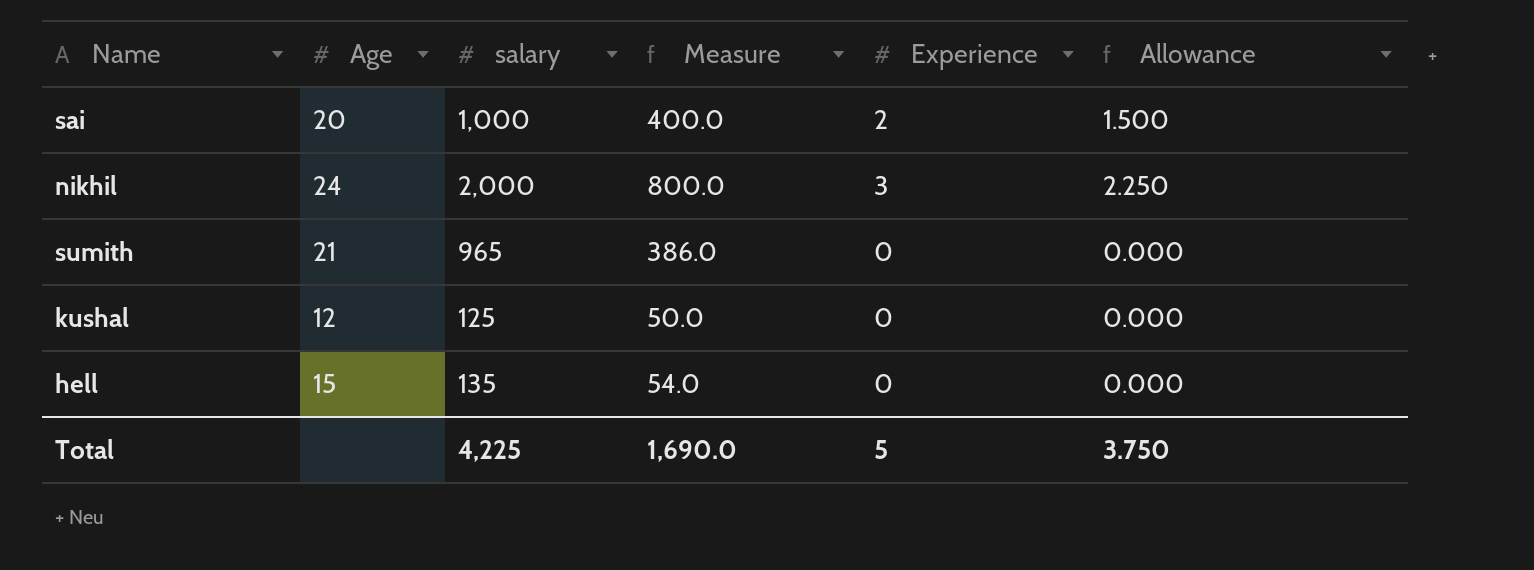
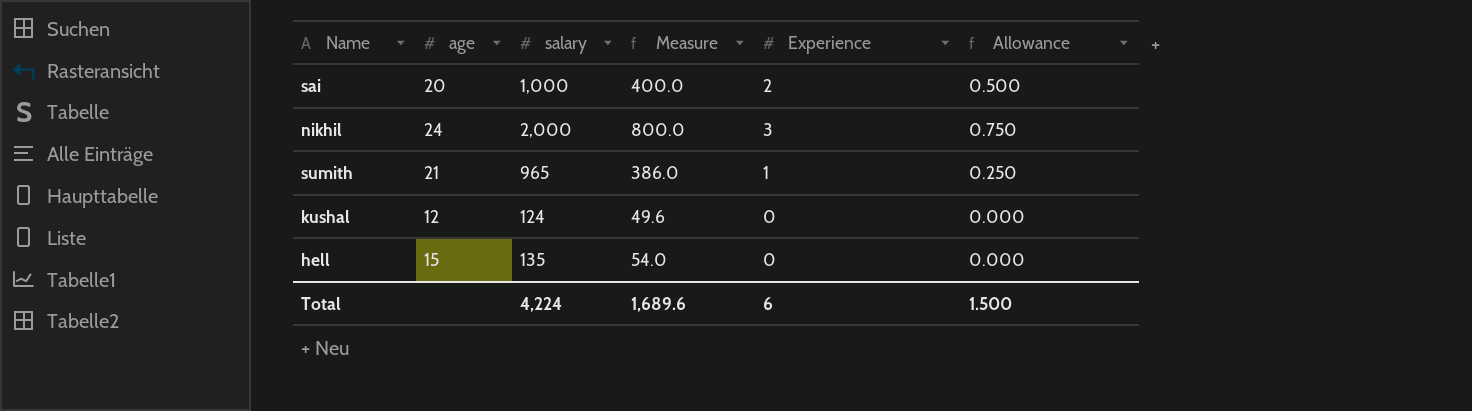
column name: Age -> age
column Allowance | formula: [Experience] * 0.75 -> [Experience] * 0.25
sumith | Experience: 0 -> 1
kushal | salary: 125 -> 124
kushal | Measure: 50.0 -> 49.6
Total | salary: 4,225 -> 4,224
Total | Measure: 1,690.0 -> 1,689.6
Total | Experience: 5 -> 6
Total | Allowance: 3.750 -> 1.500

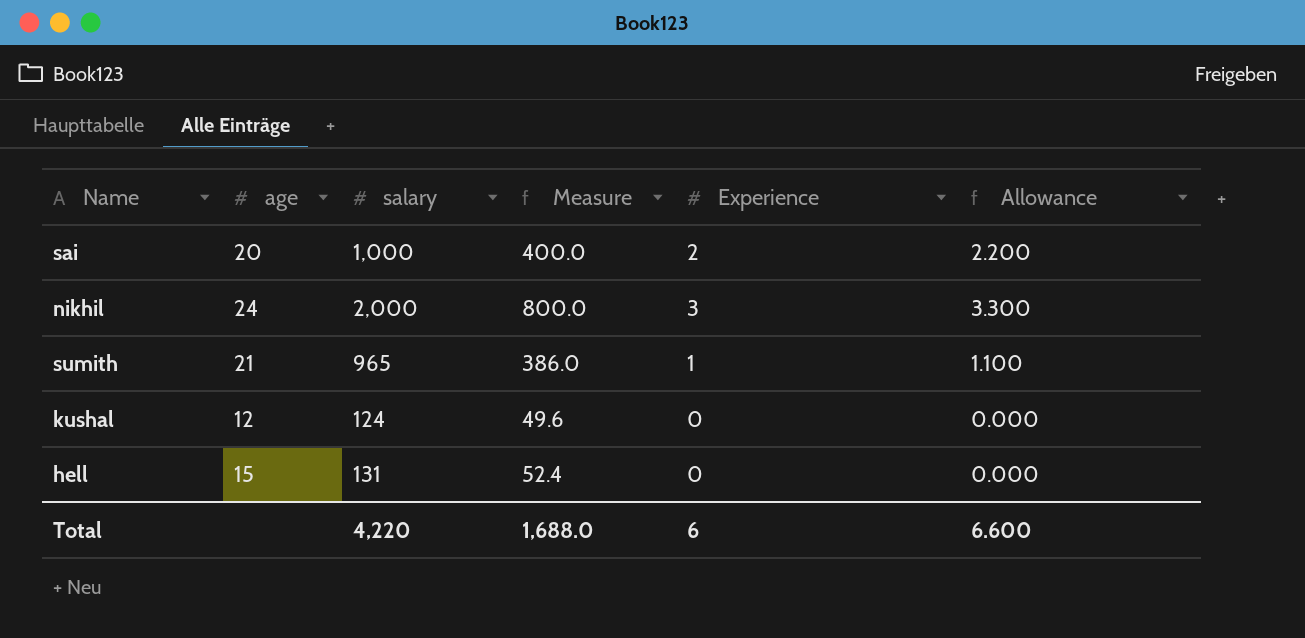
column Allowance | formula: [Experience] * 0.25 -> [Experience] * 1.1
hell | salary: 135 -> 131
hell | Measure: 54.0 -> 52.4
Total | salary: 4,224 -> 4,220
Total | Measure: 1,689.6 -> 1,688.0
Total | Allowance: 1.500 -> 6.600

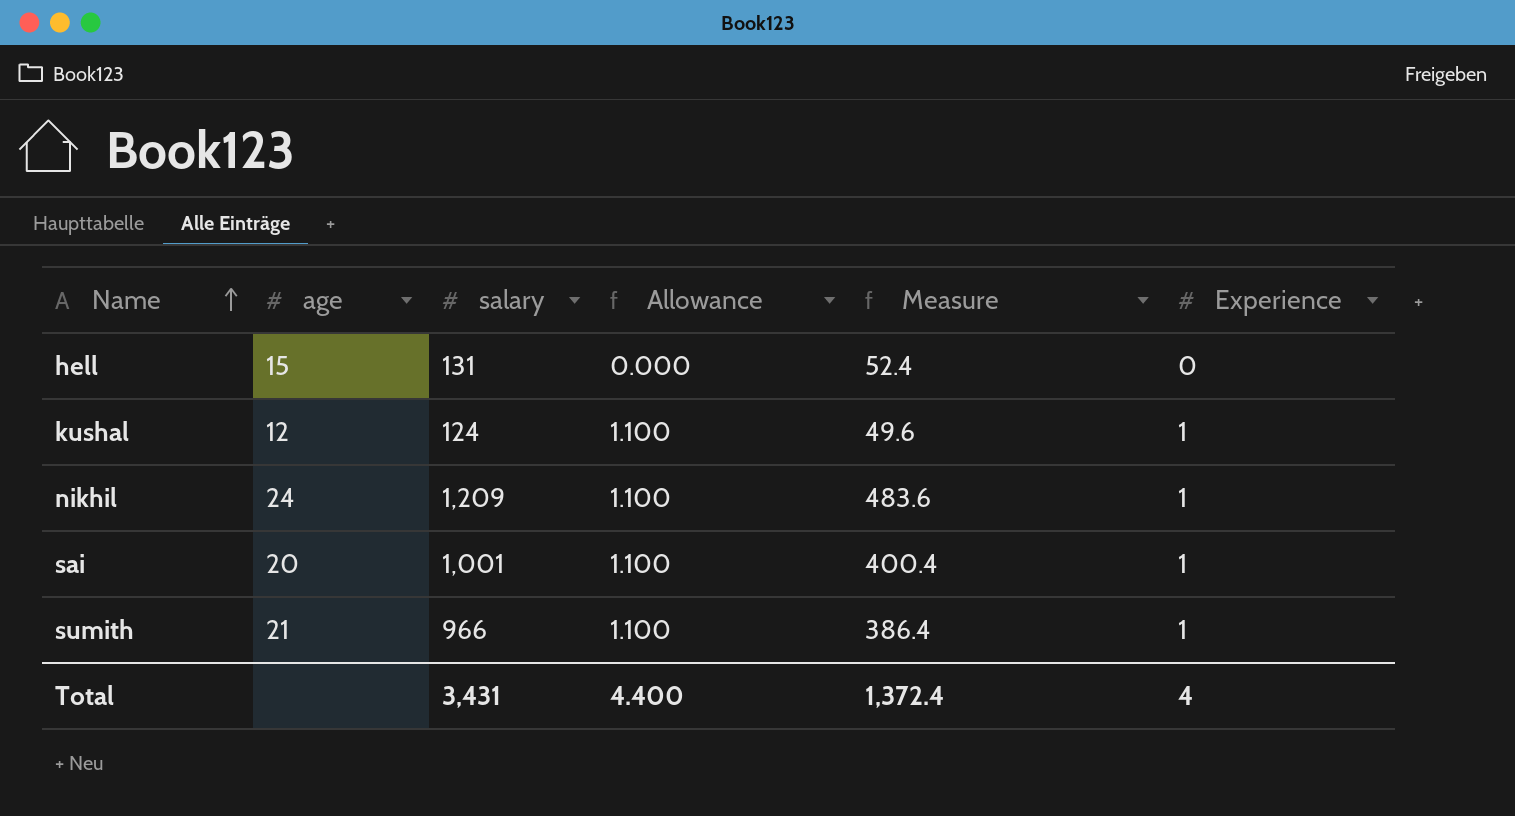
row order: none -> Name ascending
column Allowance | position: 6 -> 4
kushal | Allowance: 0.000 -> 1.100
kushal | Experience: 0 -> 1
nikhil | salary: 2,000 -> 1,209
nikhil | Allowance: 3.300 -> 1.100
nikhil | Measure: 800.0 -> 483.6
nikhil | Experience: 3 -> 1
sai | salary: 1,000 -> 1,001
sai | Allowance: 2.200 -> 1.100
sai | Measure: 400.0 -> 400.4
sai | Experience: 2 -> 1
sumith | salary: 965 -> 966
sumith | Measure: 386.0 -> 386.4
Total | salary: 4,220 -> 3,431
Total | Allowance: 6.600 -> 4.400
Total | Measure: 1,688.0 -> 1,372.4
Total | Experience: 6 -> 4

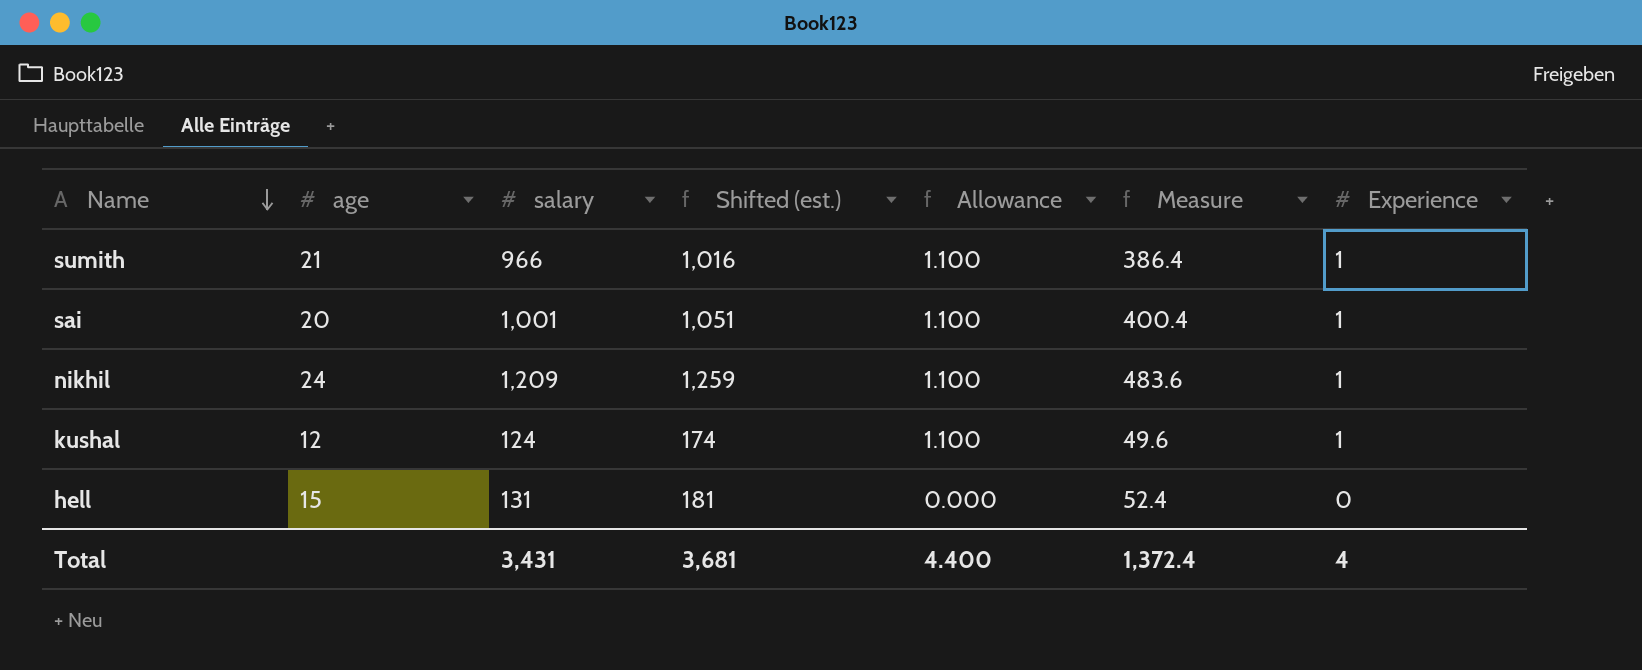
row order: Name ascending -> Name descending
column Shifted (est.) | formula: none -> [salary] + 50

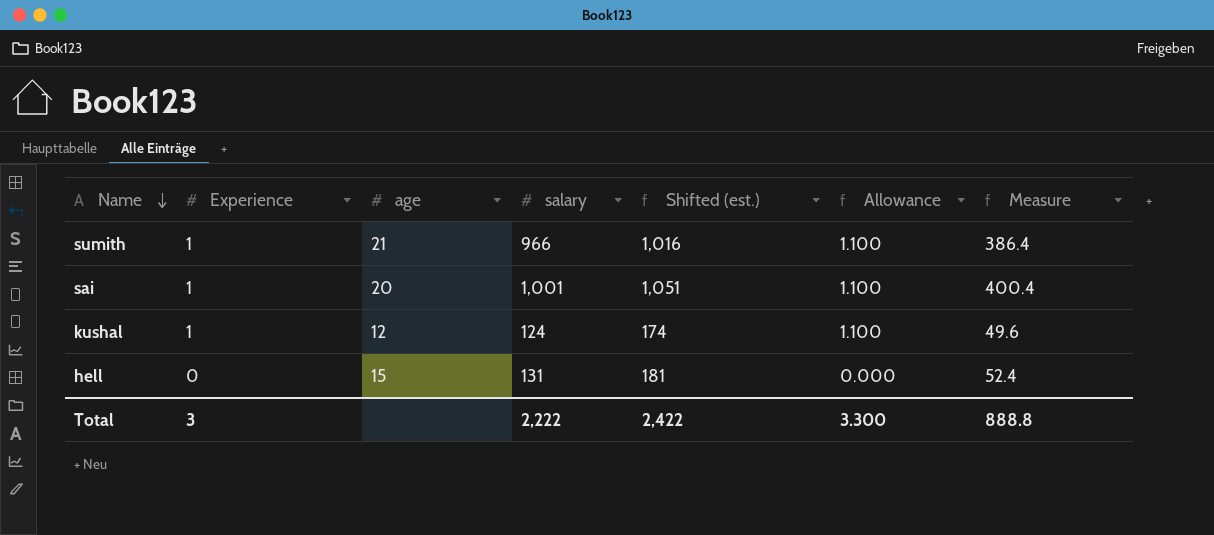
column Experience | position: 7 -> 2
row nikhil: 24 | 1,209 | 1,259 | 1.100 | 483.6 | 1 -> none
Total | Experience: 4 -> 3
Total | salary: 3,431 -> 2,222
Total | Shifted (est.): 3,681 -> 2,422
Total | Allowance: 4.400 -> 3.300
Total | Measure: 1,372.4 -> 888.8

